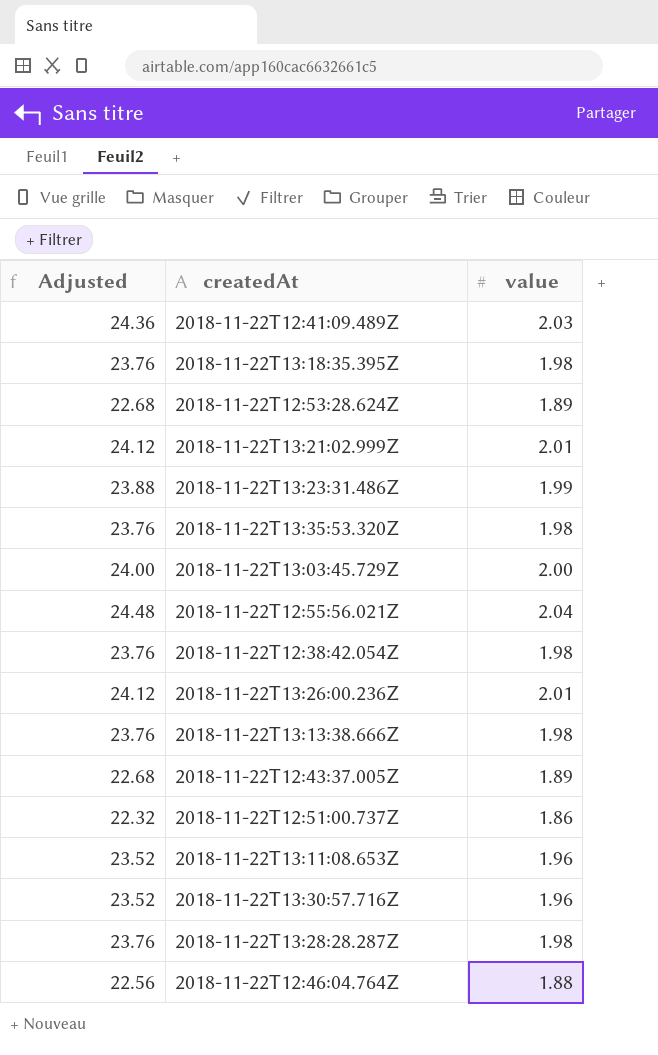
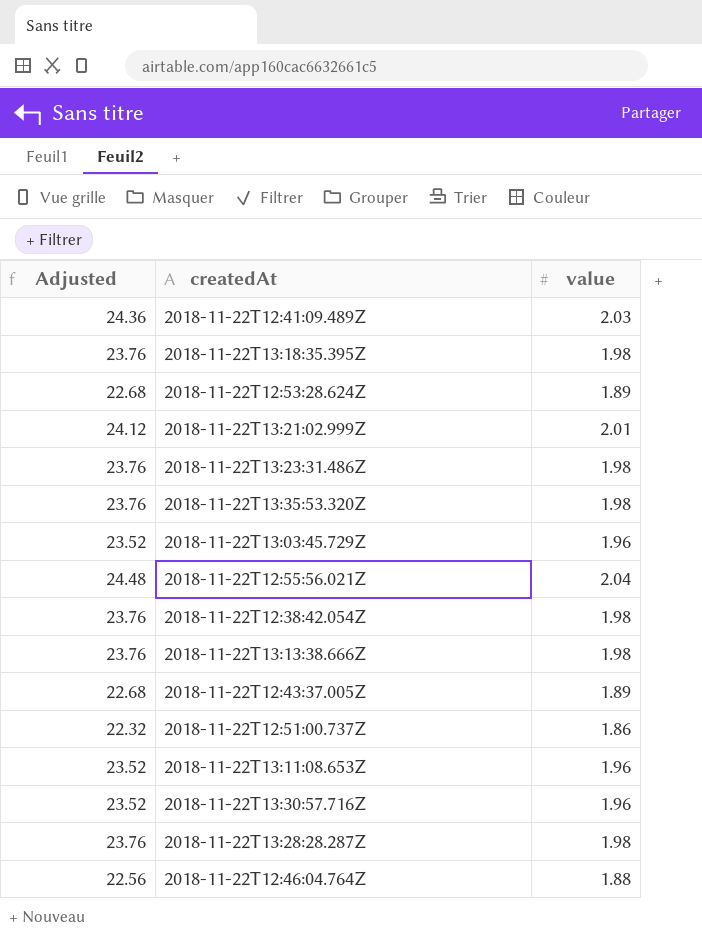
row 2018-11-22T13:26:00.236Z: 24.12 | 2.01 -> none
2018-11-22T13:23:31.486Z | Adjusted: 23.88 -> 23.76
2018-11-22T13:23:31.486Z | value: 1.99 -> 1.98
2018-11-22T13:03:45.729Z | Adjusted: 24.00 -> 23.52
2018-11-22T13:03:45.729Z | value: 2.00 -> 1.96

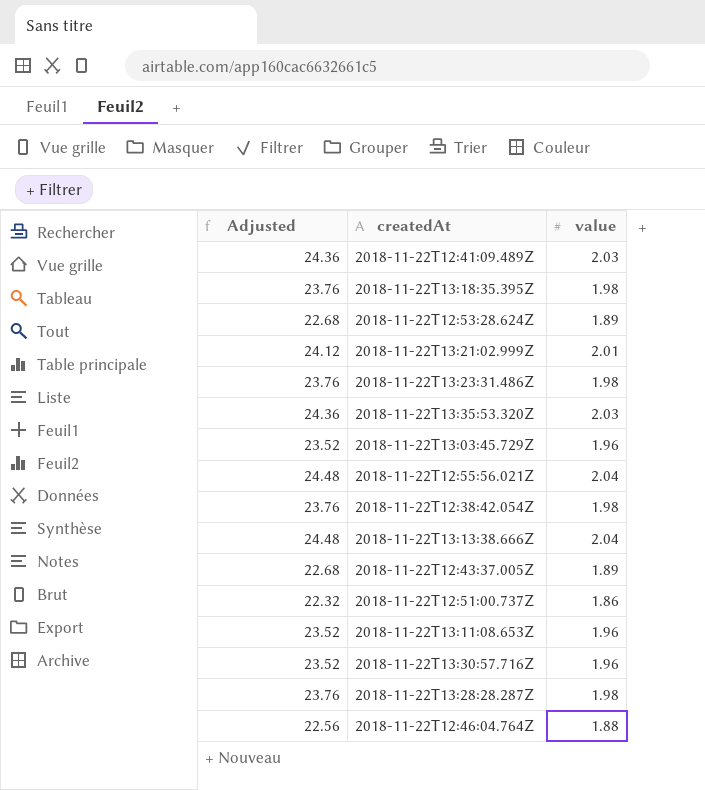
2018-11-22T13:35:53.320Z | Adjusted: 23.76 -> 24.36
2018-11-22T13:35:53.320Z | value: 1.98 -> 2.03
2018-11-22T13:13:38.666Z | Adjusted: 23.76 -> 24.48
2018-11-22T13:13:38.666Z | value: 1.98 -> 2.04

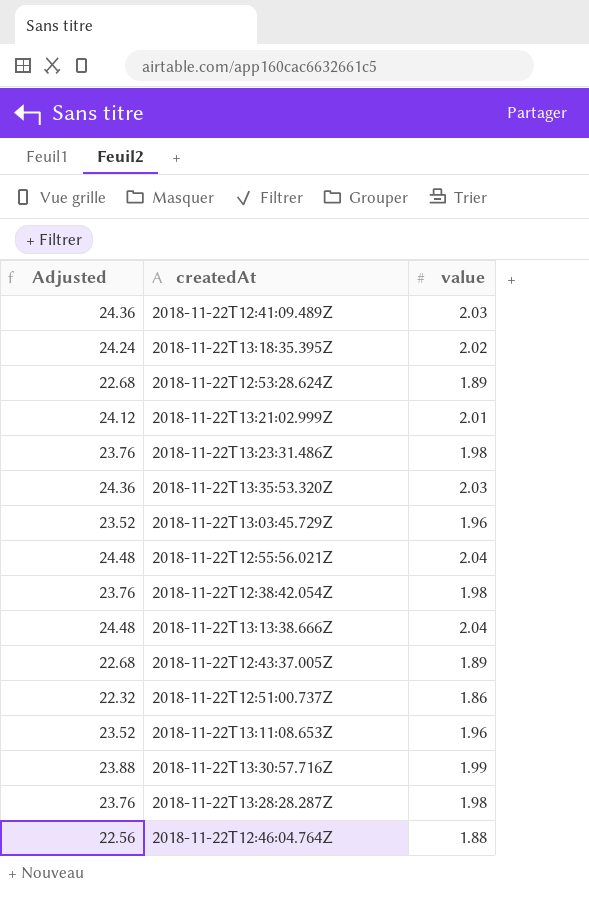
2018-11-22T13:18:35.395Z | Adjusted: 23.76 -> 24.24
2018-11-22T13:18:35.395Z | value: 1.98 -> 2.02
2018-11-22T13:30:57.716Z | Adjusted: 23.52 -> 23.88
2018-11-22T13:30:57.716Z | value: 1.96 -> 1.99

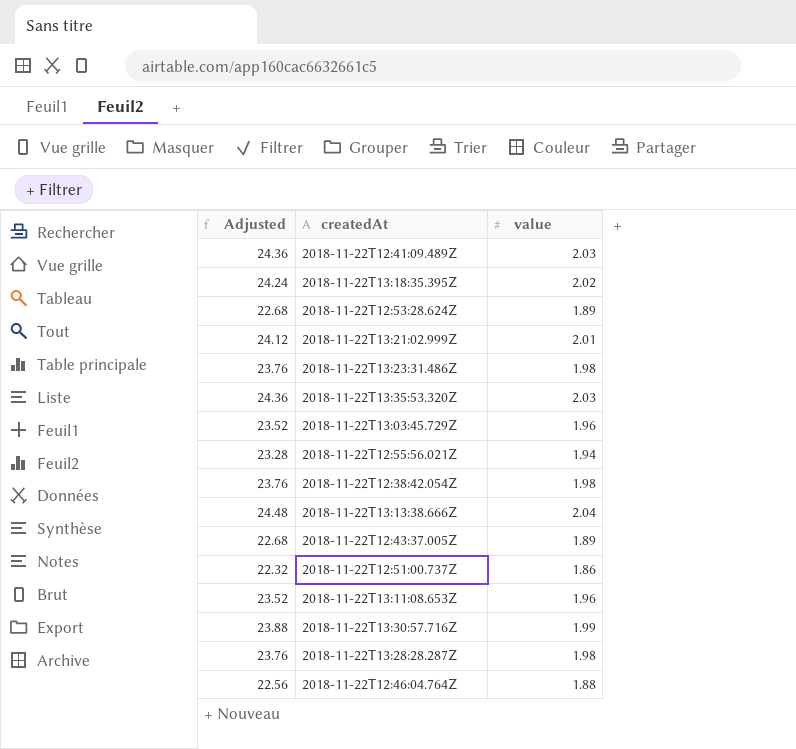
2018-11-22T12:55:56.021Z | Adjusted: 24.48 -> 23.28
2018-11-22T12:55:56.021Z | value: 2.04 -> 1.94

